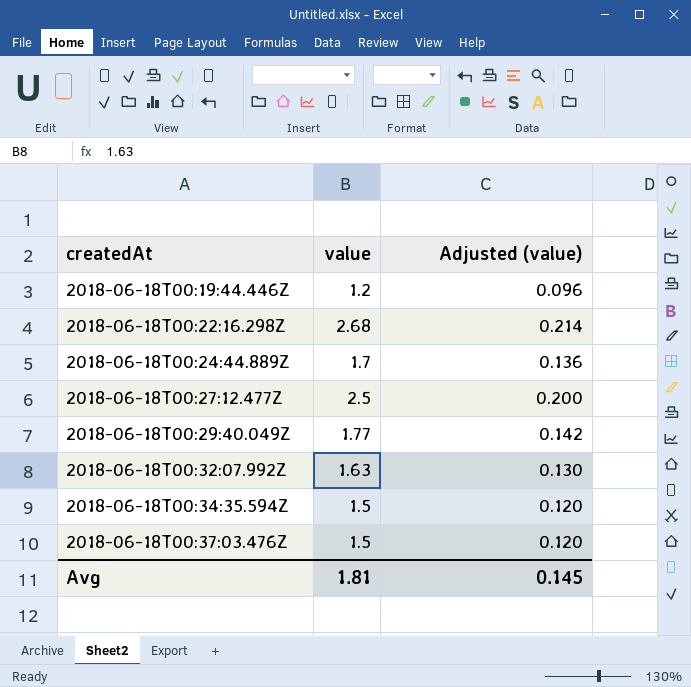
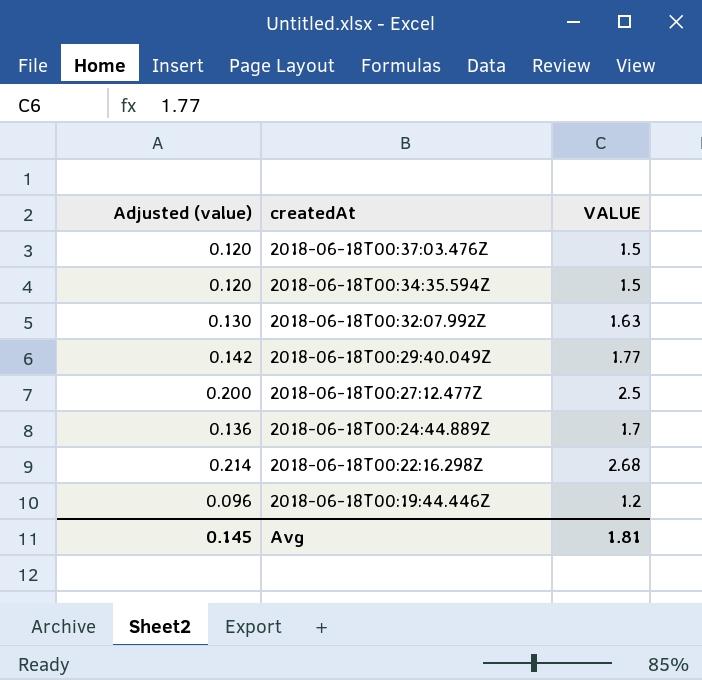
row order: createdAt ascending -> createdAt descending
column Adjusted (value) | position: 3 -> 1
column name: value -> VALUE

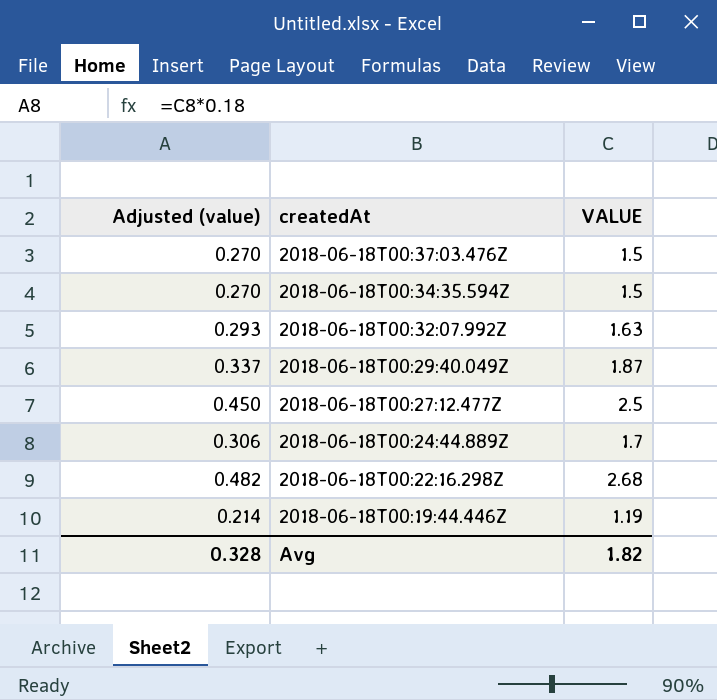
column Adjusted (value) | formula: [VALUE] * 0.08 -> [VALUE] * 0.18
2018-06-18T00:29:40.049Z | VALUE: 1.77 -> 1.87
2018-06-18T00:19:44.446Z | VALUE: 1.2 -> 1.19
Avg | Adjusted (value): 0.145 -> 0.328
Avg | VALUE: 1.81 -> 1.82

